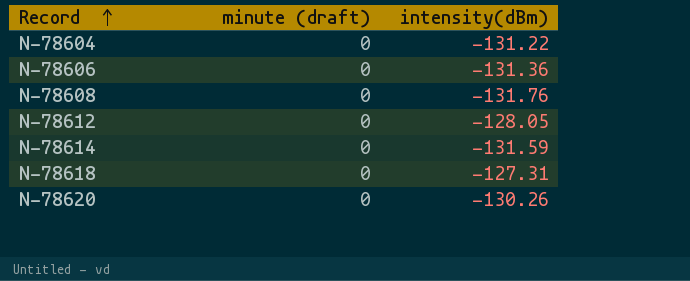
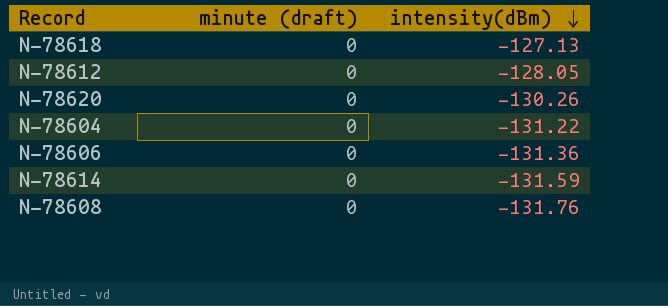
row order: Record ascending -> intensity(dBm) descending
N-78618 | intensity(dBm): -127.31 -> -127.13

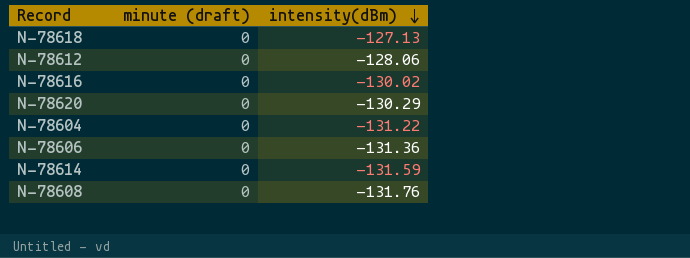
N-78612 | intensity(dBm): -128.05 -> -128.06
row N-78616: none -> 0 | -130.02
N-78620 | intensity(dBm): -130.26 -> -130.29

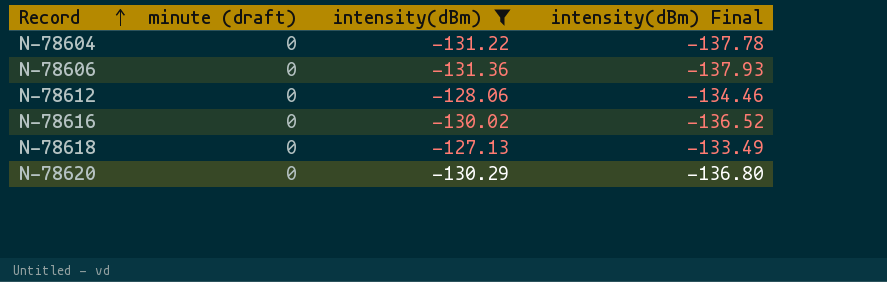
filter: none -> intensity(dBm) >= -131.36
row order: intensity(dBm) descending -> Record ascending
column intensity(dBm) Final | formula: none -> [intensity(dBm)] * 1.05

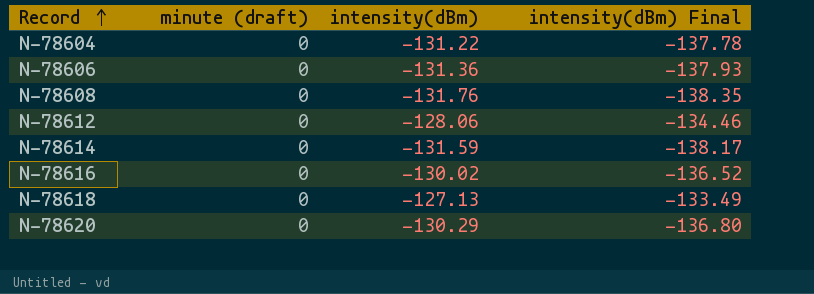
filter: intensity(dBm) >= -131.36 -> none

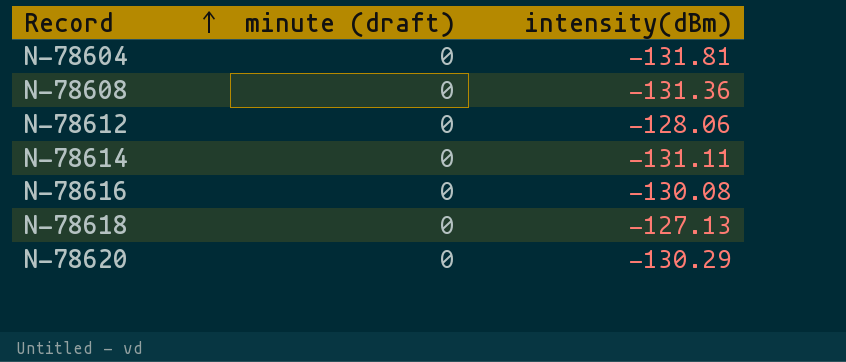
column intensity(dBm) Final | formula: [intensity(dBm)] * 1.05 -> none
row N-78606: 0 | -131.36 | -137.93 -> none
N-78604 | intensity(dBm): -131.22 -> -131.81
N-78608 | intensity(dBm): -131.76 -> -131.36
N-78614 | intensity(dBm): -131.59 -> -131.11
N-78616 | intensity(dBm): -130.02 -> -130.08

